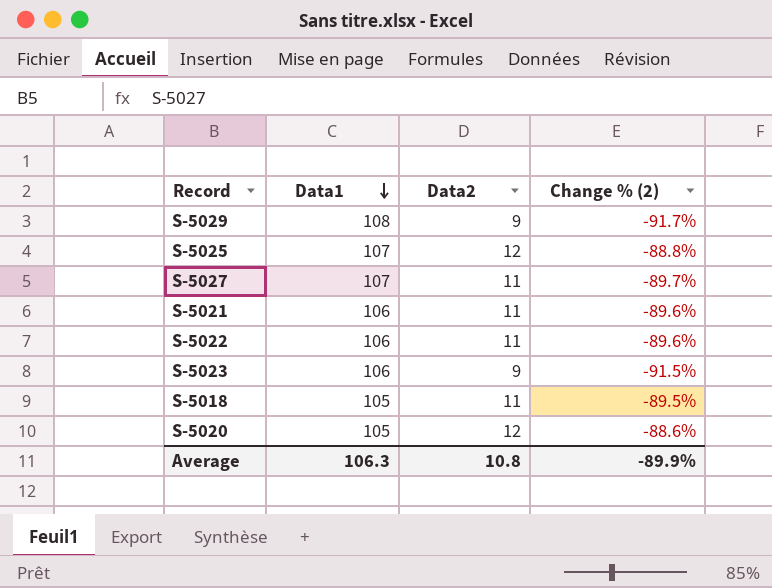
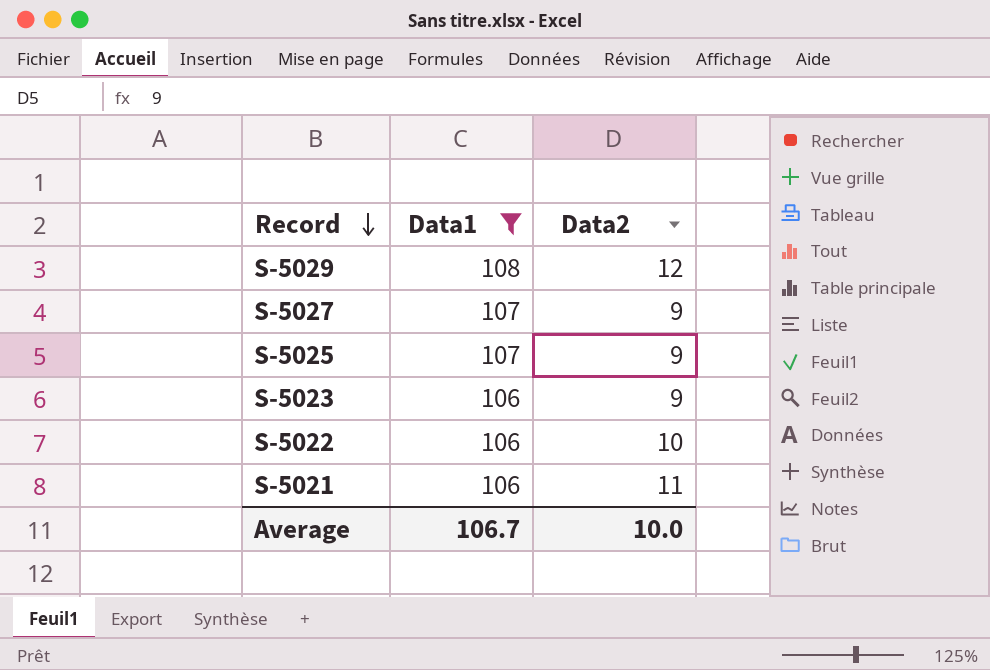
filter: none -> Data1 != 105
row order: Data1 descending -> Record descending
column Change % (2) | formula: ([Data2] - [Data1]) / [Data1] -> none
S-5029 | Data2: 9 -> 12
S-5027 | Data2: 11 -> 9
S-5025 | Data2: 12 -> 9
S-5022 | Data2: 11 -> 10
Average | Data1: 106.3 -> 106.7
Average | Data2: 10.8 -> 10.0

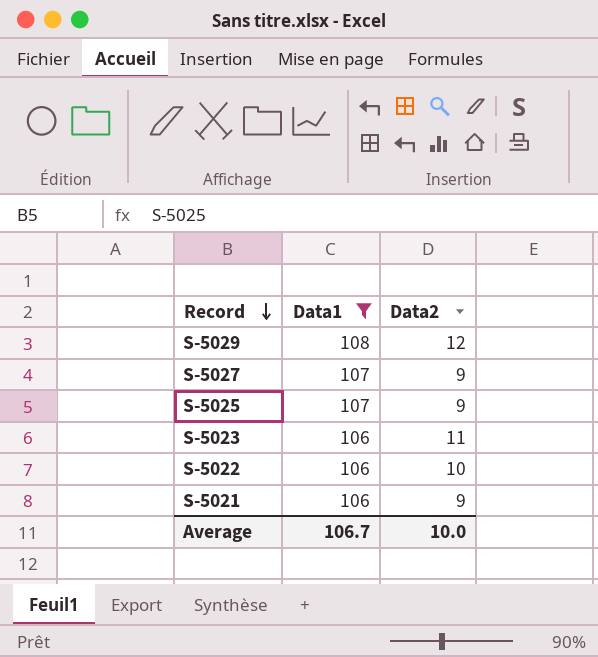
S-5023 | Data2: 9 -> 11
S-5021 | Data2: 11 -> 9

